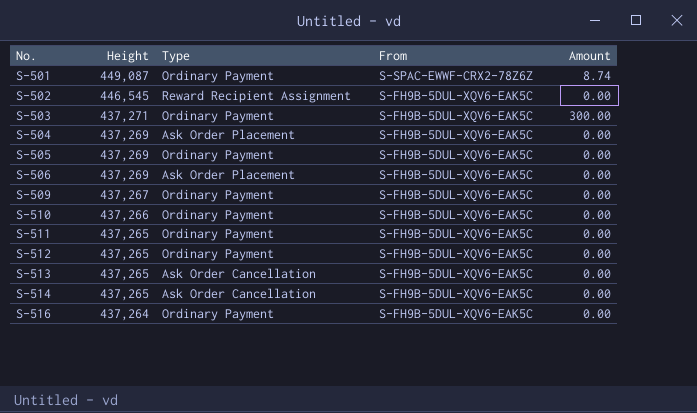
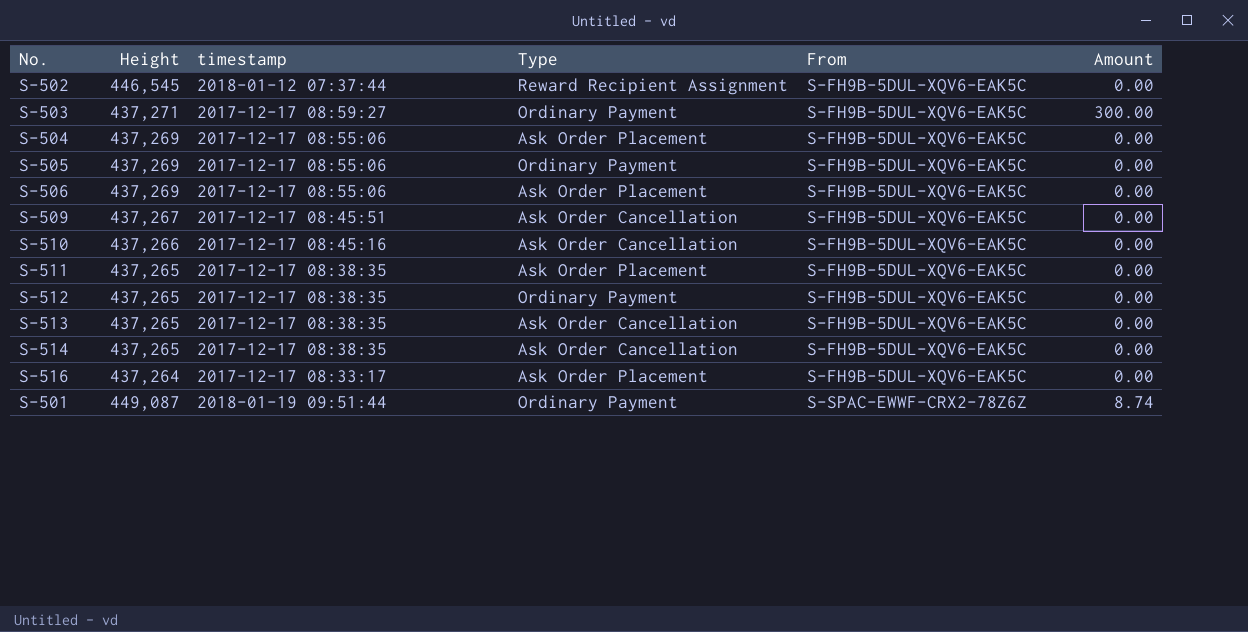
row order: No. ascending -> From ascending
column timestamp | position: none -> 3
S-509 | Type: Ordinary Payment -> Ask Order Cancellation
S-510 | Type: Ordinary Payment -> Ask Order Cancellation
S-511 | Type: Ordinary Payment -> Ask Order Placement
S-516 | Type: Ordinary Payment -> Ask Order Placement

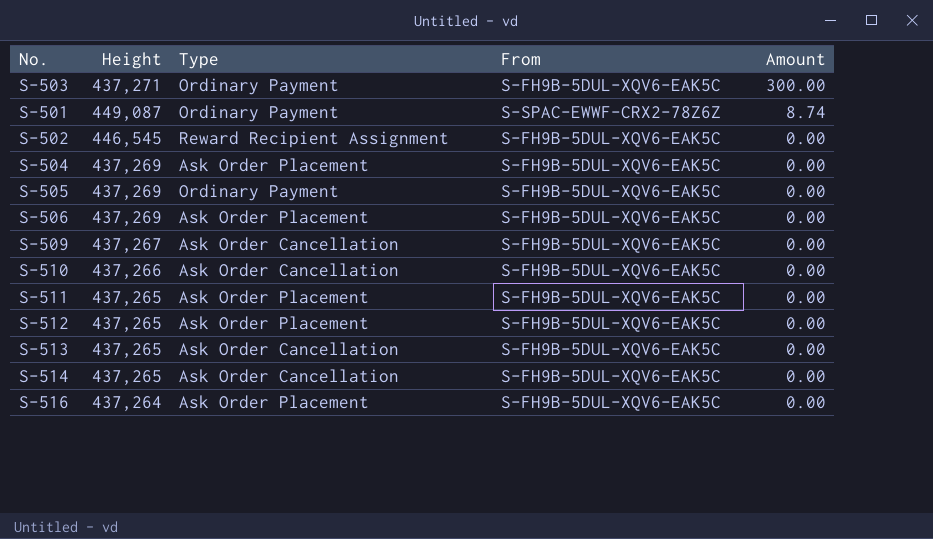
row order: From ascending -> Amount descending
column timestamp | position: 3 -> none
S-512 | Type: Ordinary Payment -> Ask Order Placement

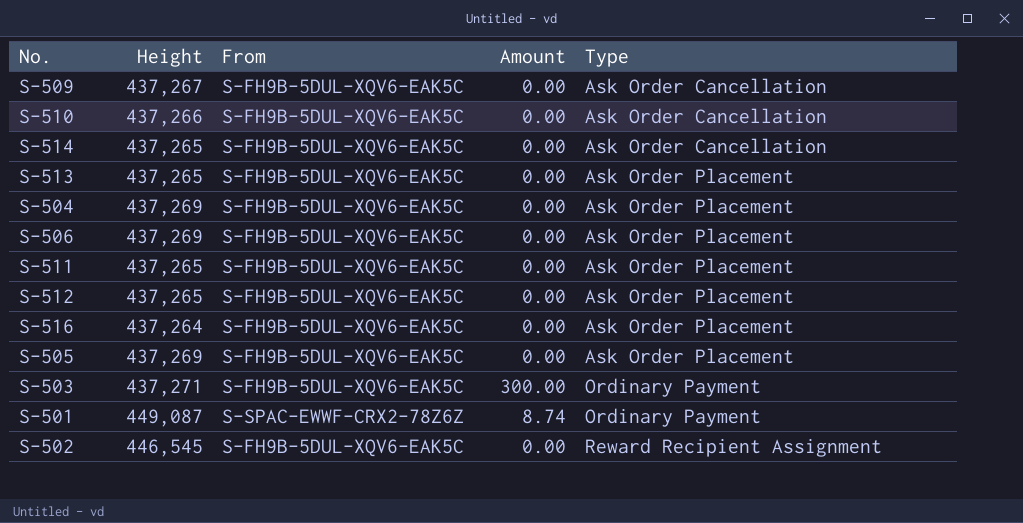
row order: Amount descending -> Type ascending
column Type | position: 3 -> 5
S-513 | Type: Ask Order Cancellation -> Ask Order Placement
S-505 | Type: Ordinary Payment -> Ask Order Placement

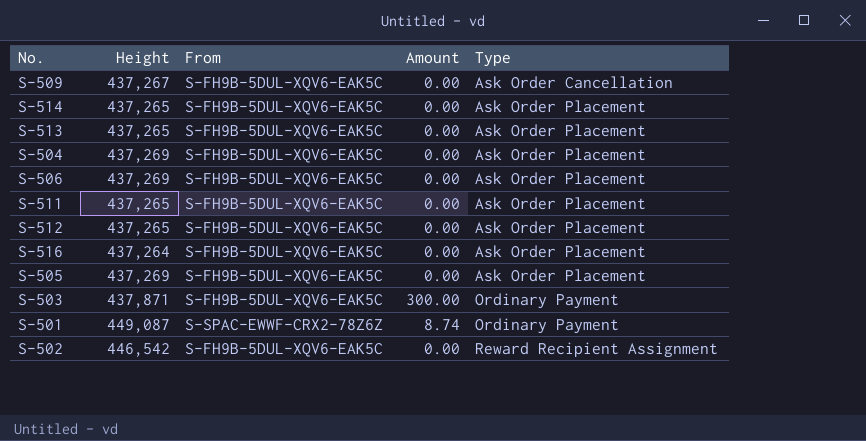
row S-510: 437,266 | S-FH9B-5DUL-XQV6-EAK5C | 0.00 | Ask Order Cancellation -> none
S-514 | Type: Ask Order Cancellation -> Ask Order Placement
S-503 | Height: 437,271 -> 437,871
S-502 | Height: 446,545 -> 446,542

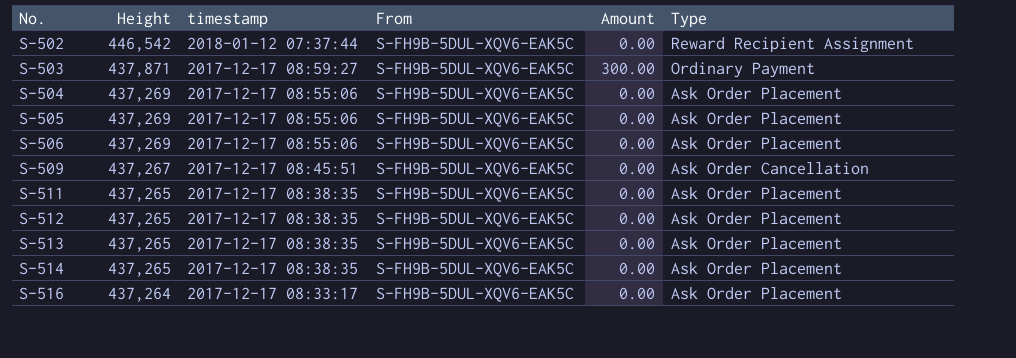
row order: Type ascending -> No. ascending
column timestamp | position: none -> 3
row S-501: 449,087 | S-SPAC-EWWF-CRX2-78Z6Z | 8.74 | Ordinary Payment -> none

